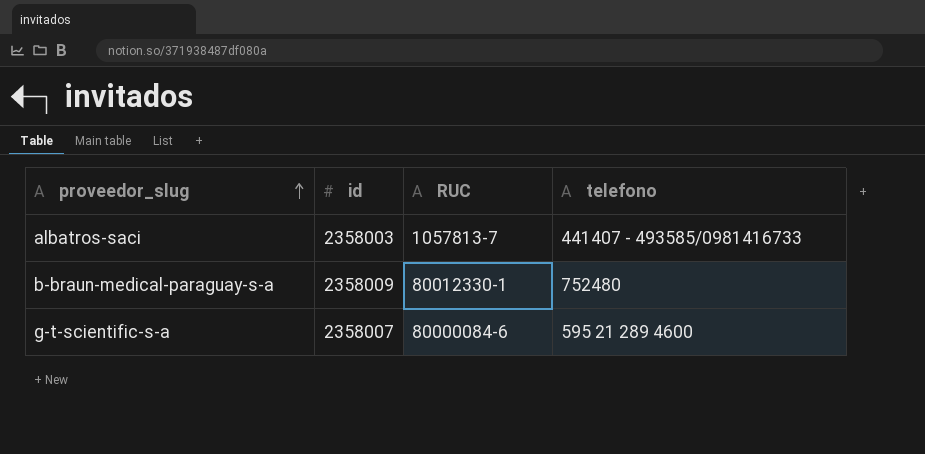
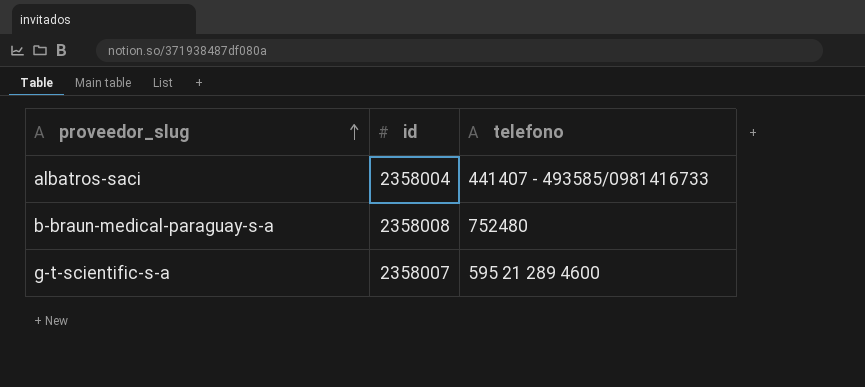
column RUC | position: 3 -> none
albatros-saci | id: 2358003 -> 2358004
b-braun-medical-paraguay-s-a | id: 2358009 -> 2358008

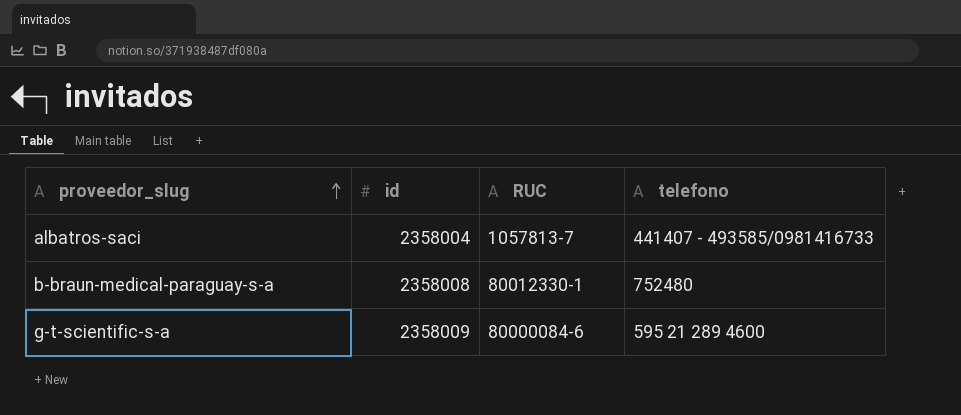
column RUC | position: none -> 3
g-t-scientific-s-a | id: 2358007 -> 2358009

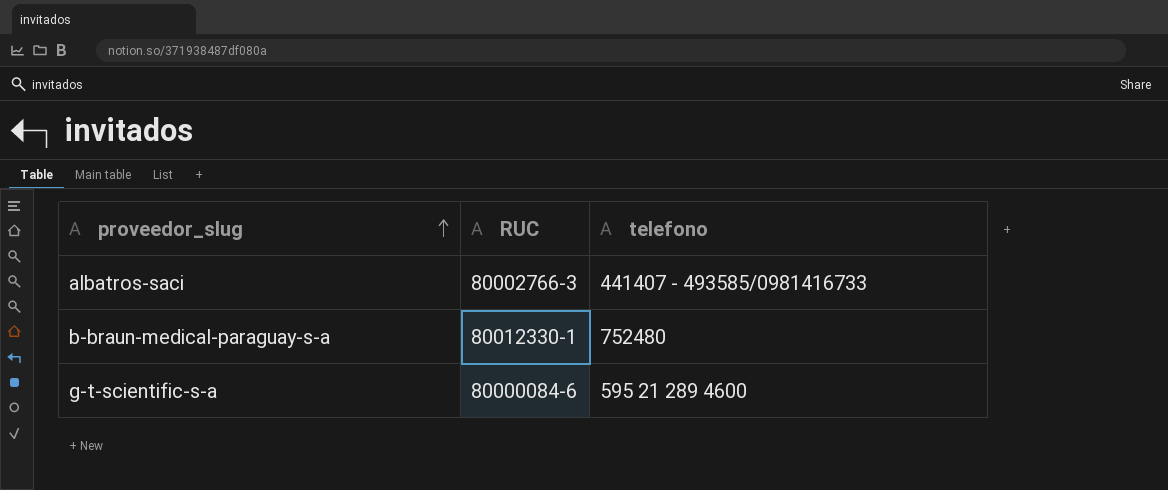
column id | position: 2 -> none
albatros-saci | RUC: 1057813-7 -> 80002766-3

